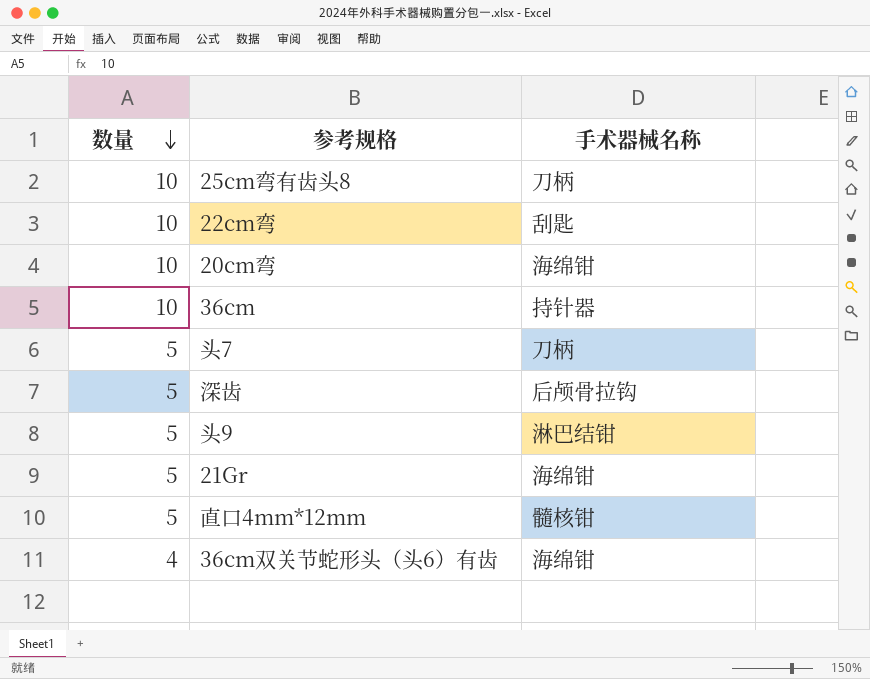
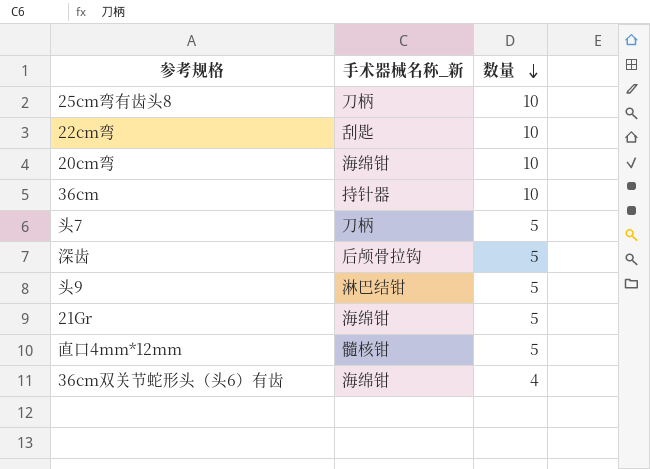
column name: 手术器械名称 -> 手术器械名称_新
column 数量 | position: 1 -> 3

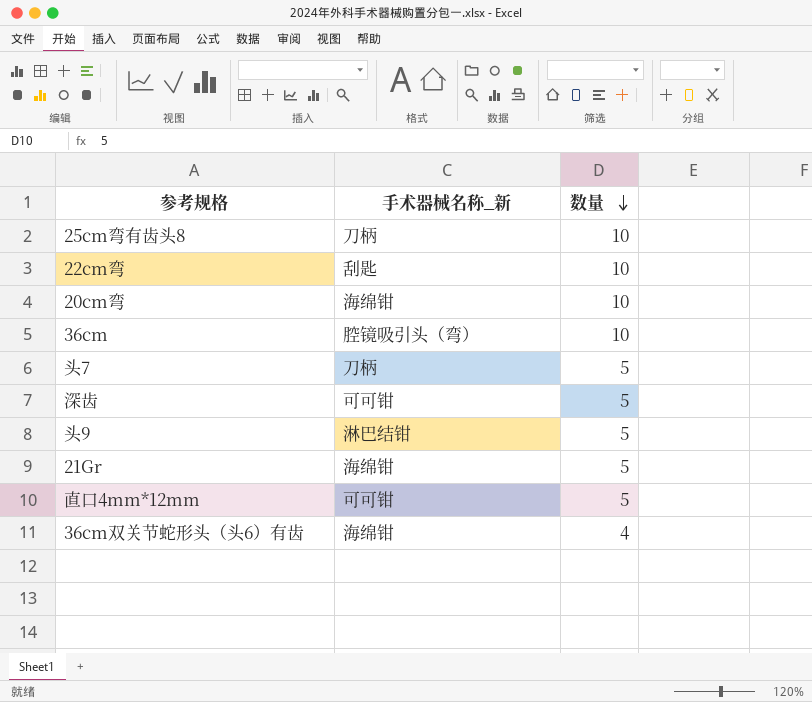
36cm | 手术器械名称_新: 持针器 -> 腔镜吸引头（弯）
深齿 | 手术器械名称_新: 后颅骨拉钩 -> 可可钳
直口4mm*12mm | 手术器械名称_新: 髓核钳 -> 可可钳

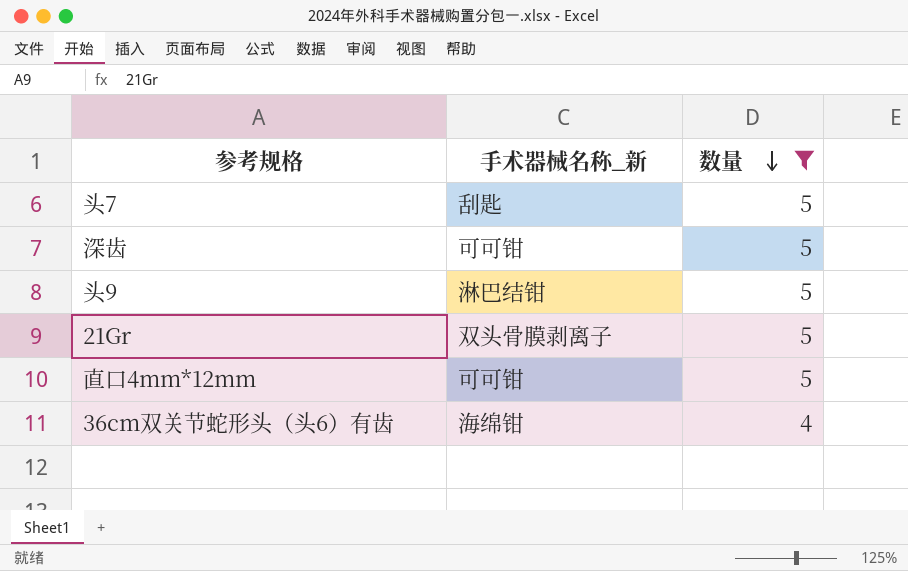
filter: none -> 数量 != 10
头7 | 手术器械名称_新: 刀柄 -> 刮匙
21Gr | 手术器械名称_新: 海绵钳 -> 双头骨膜剥离子

